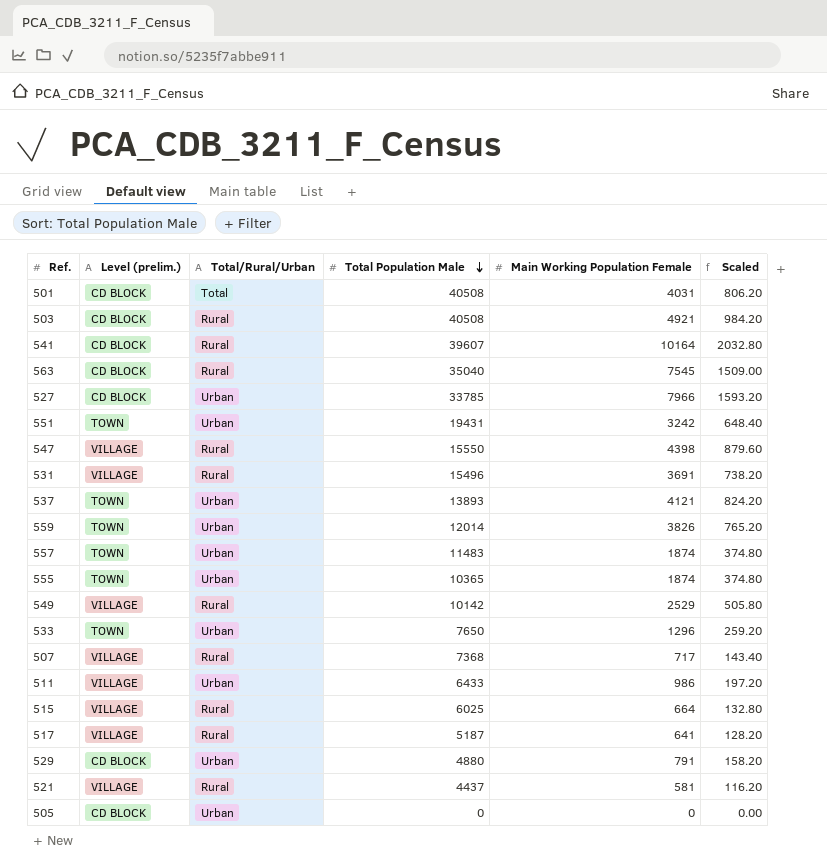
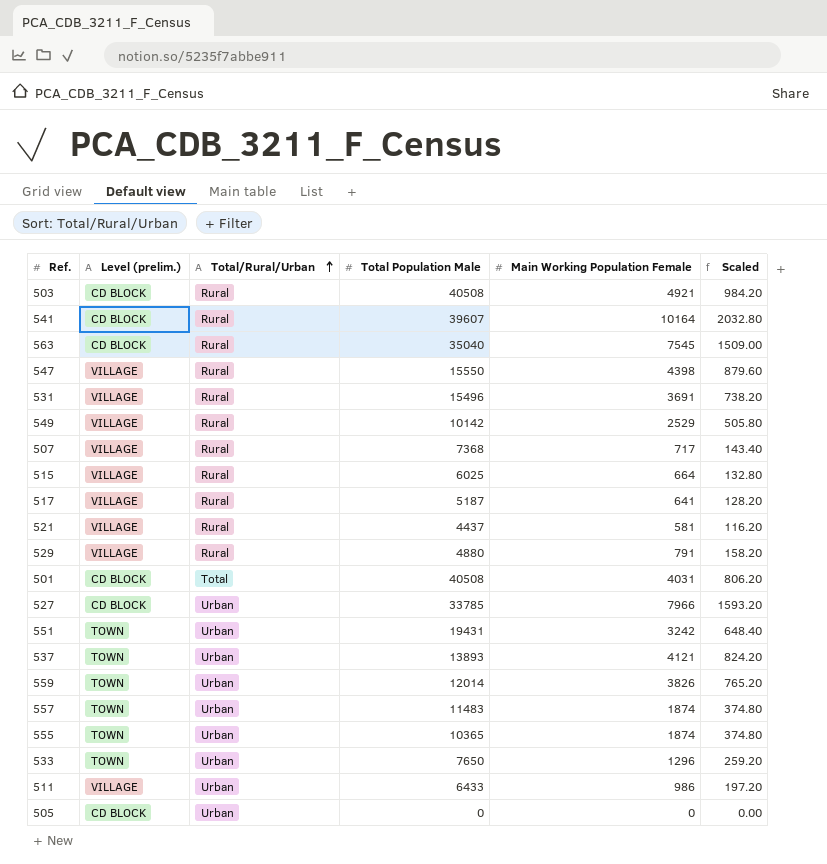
row order: Total Population Male descending -> Total/Rural/Urban ascending
529 | Level (prelim.): CD BLOCK -> VILLAGE
529 | Total/Rural/Urban: Urban -> Rural

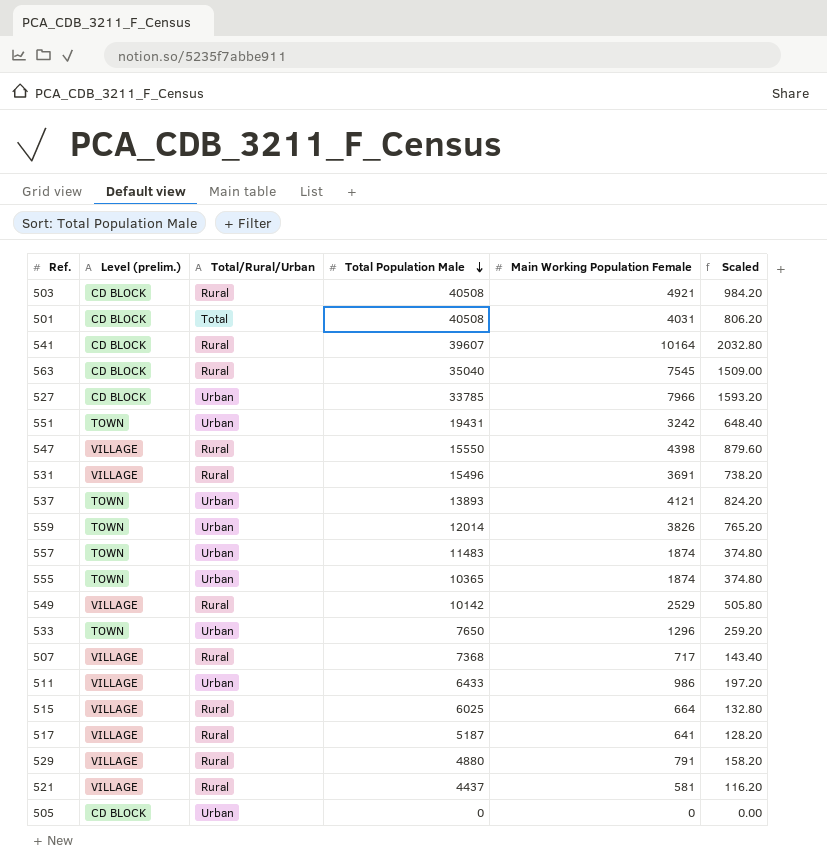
row order: Total/Rural/Urban ascending -> Total Population Male descending

